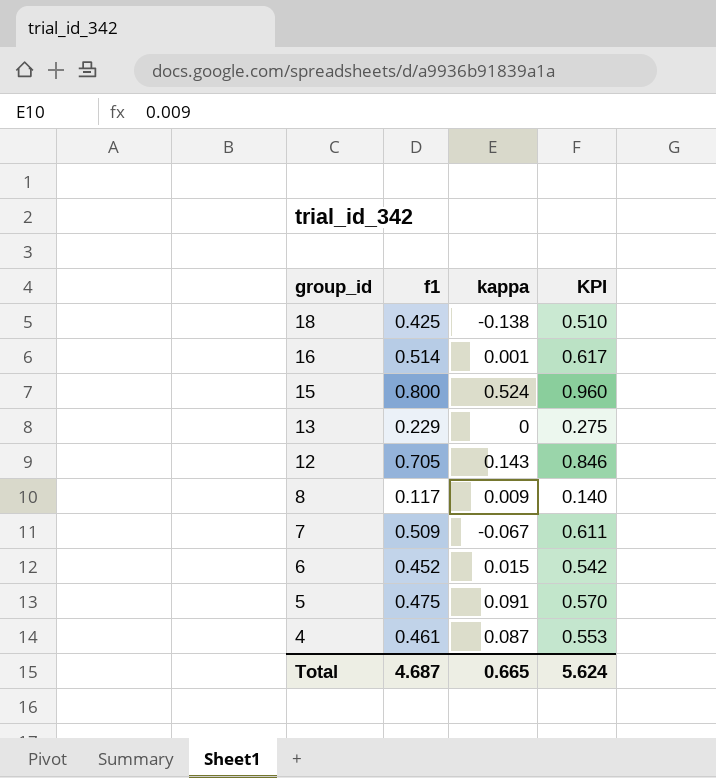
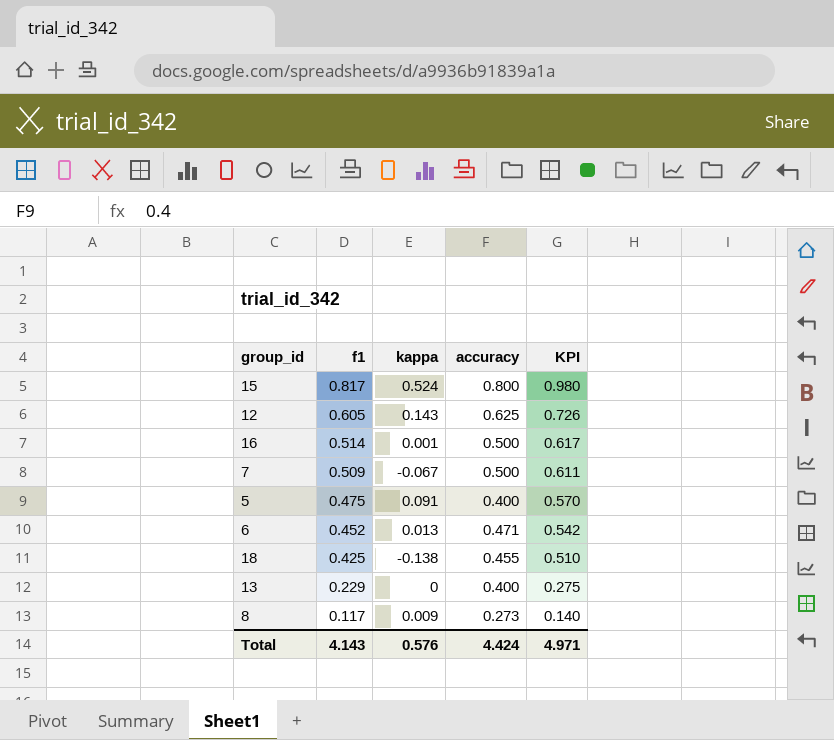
row order: group_id descending -> f1 descending
column accuracy | position: none -> 4
row 4: 0.461 | 0.087 | 0.553 -> none
15 | f1: 0.800 -> 0.817
15 | KPI: 0.960 -> 0.980
12 | f1: 0.705 -> 0.605
12 | KPI: 0.846 -> 0.726
6 | kappa: 0.015 -> 0.013
Total | f1: 4.687 -> 4.143
Total | kappa: 0.665 -> 0.576
Total | KPI: 5.624 -> 4.971

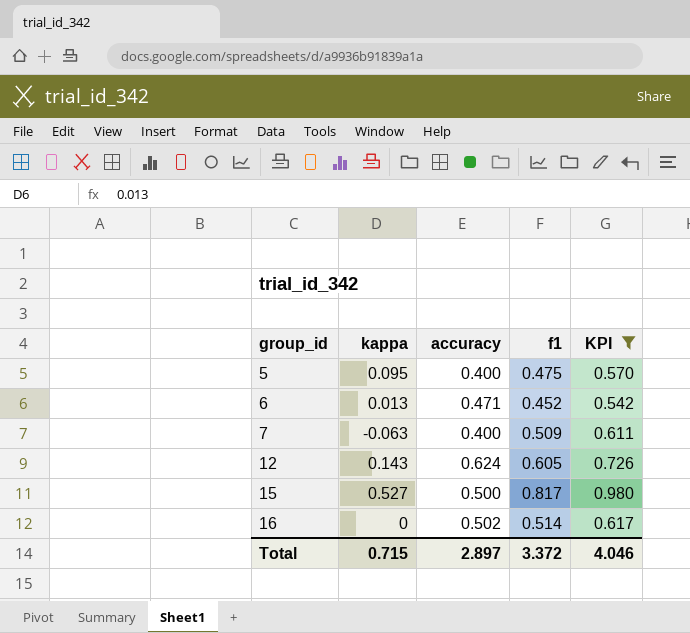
filter: none -> KPI >= 0.542
row order: f1 descending -> group_id ascending
column f1 | position: 2 -> 4
5 | kappa: 0.091 -> 0.095
7 | kappa: -0.067 -> -0.063
7 | accuracy: 0.500 -> 0.400
12 | accuracy: 0.625 -> 0.624
15 | kappa: 0.524 -> 0.527
15 | accuracy: 0.800 -> 0.500
16 | kappa: 0.001 -> 0
16 | accuracy: 0.500 -> 0.502
Total | kappa: 0.576 -> 0.715
Total | accuracy: 4.424 -> 2.897
Total | f1: 4.143 -> 3.372
Total | KPI: 4.971 -> 4.046

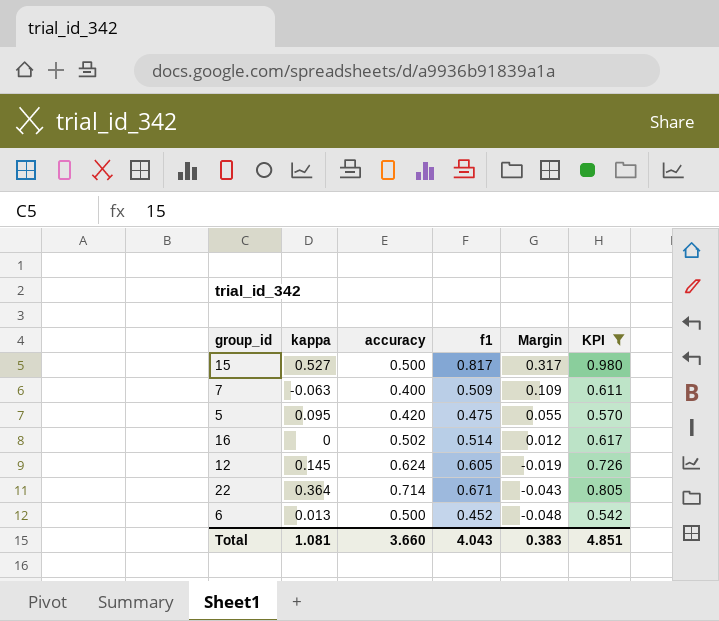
row order: group_id ascending -> Margin descending
column Margin | formula: none -> [f1] - [accuracy]
5 | accuracy: 0.400 -> 0.420
12 | kappa: 0.143 -> 0.145
row 22: none -> 0.364 | 0.714 | 0.671 | -0.043 | 0.805
6 | accuracy: 0.471 -> 0.500
Total | kappa: 0.715 -> 1.081
Total | accuracy: 2.897 -> 3.660
Total | f1: 3.372 -> 4.043
Total | KPI: 4.046 -> 4.851

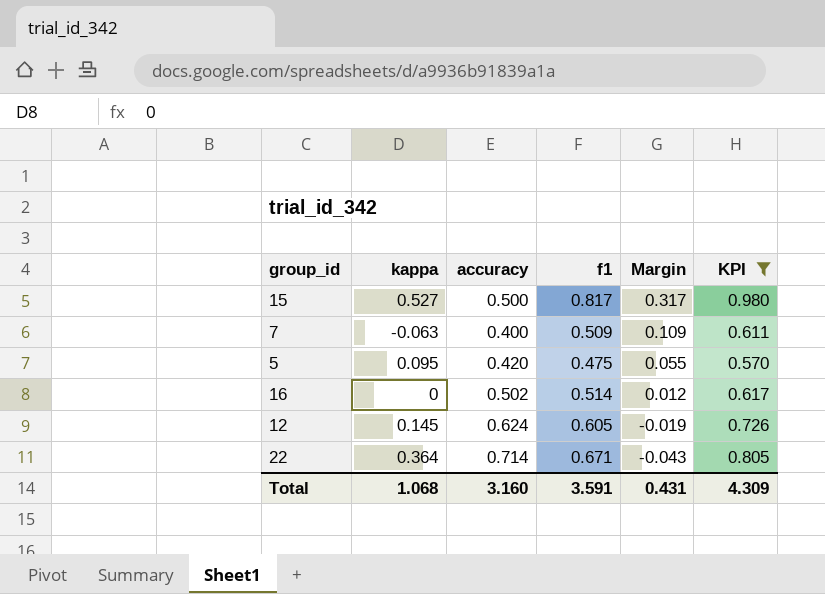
row 6: 0.013 | 0.500 | 0.452 | -0.048 | 0.542 -> none
Total | kappa: 1.081 -> 1.068
Total | accuracy: 3.660 -> 3.160
Total | f1: 4.043 -> 3.591
Total | Margin: 0.383 -> 0.431
Total | KPI: 4.851 -> 4.309

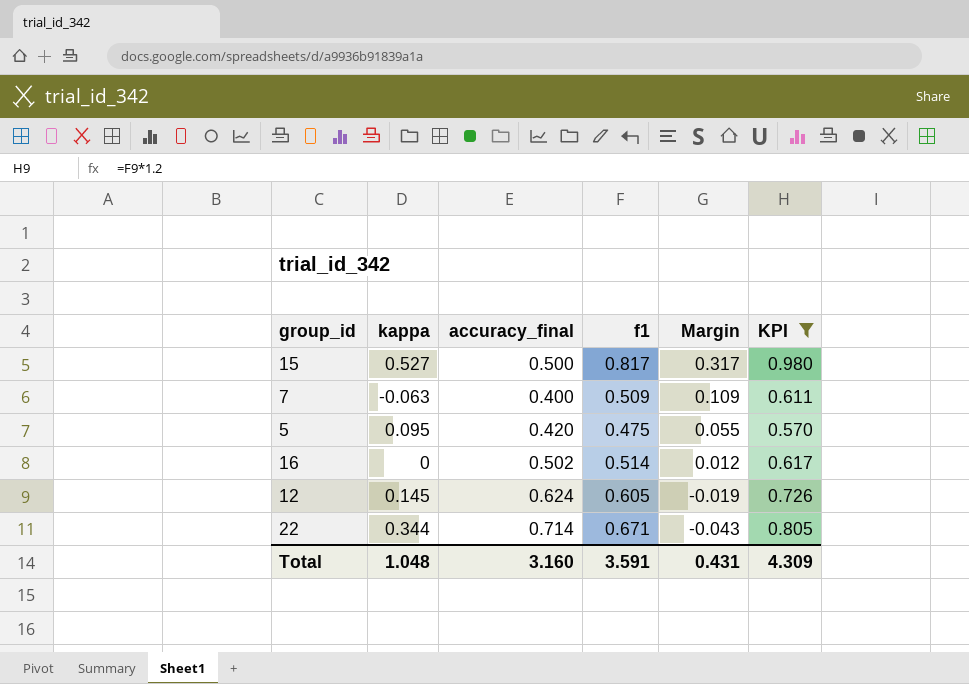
column name: accuracy -> accuracy_final
22 | kappa: 0.364 -> 0.344
Total | kappa: 1.068 -> 1.048

